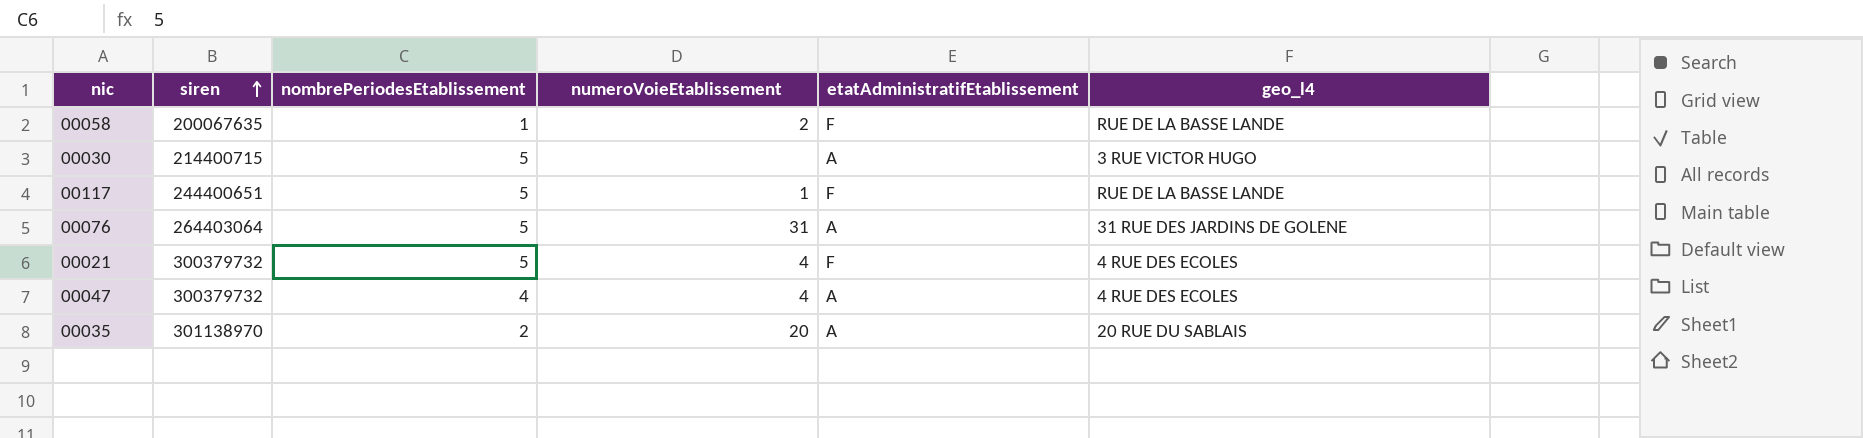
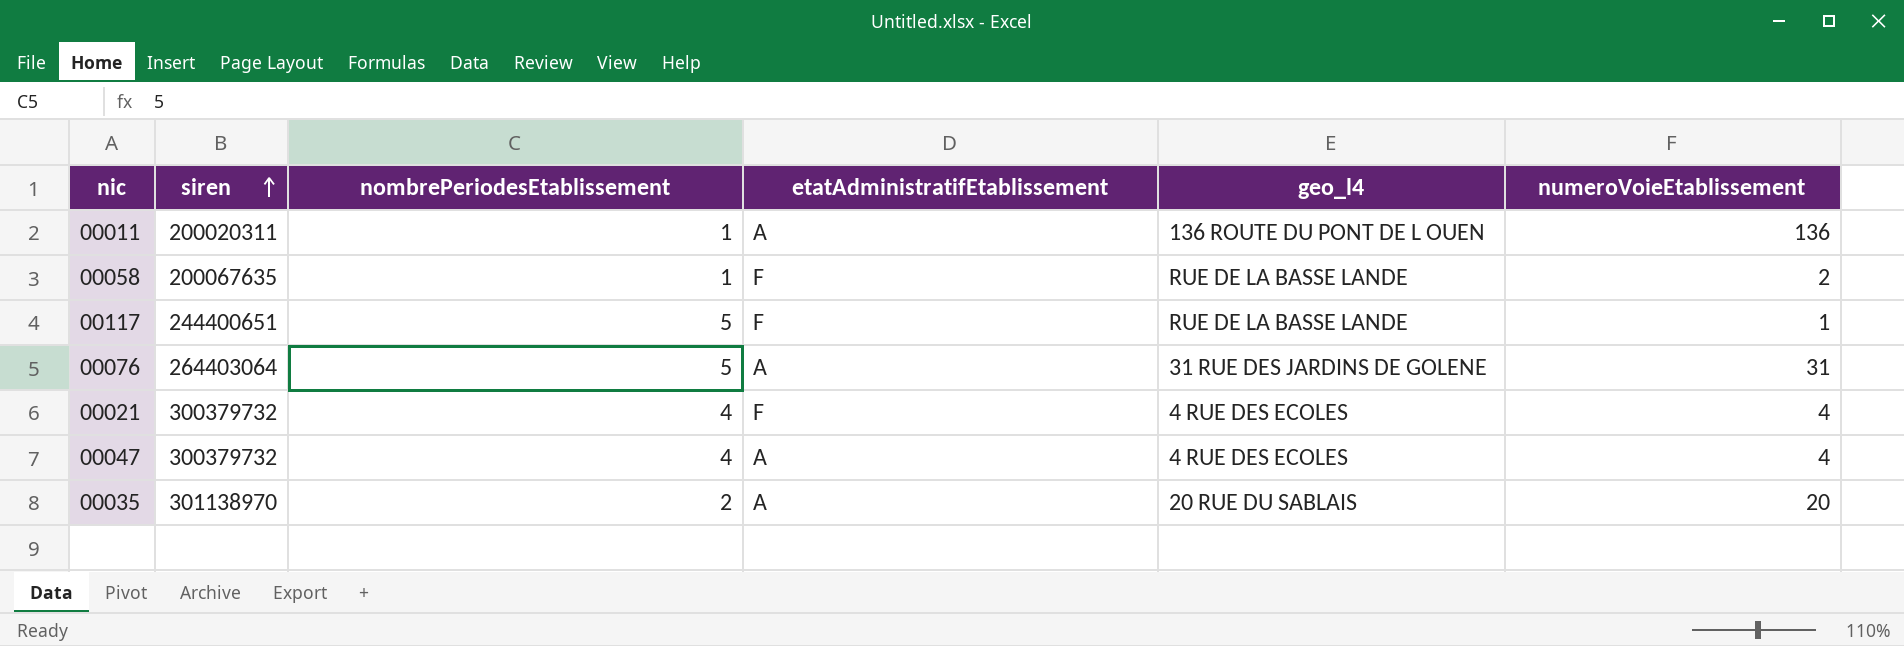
column numeroVoieEtablissement | position: 4 -> 6
row 00030: 214400715 | 5 | none | A | 3 RUE VICTOR HUGO -> none
row 00011: none -> 200020311 | 1 | A | 136 ROUTE DU PONT DE L OUEN | 136
00021 | nombrePeriodesEtablissement: 5 -> 4

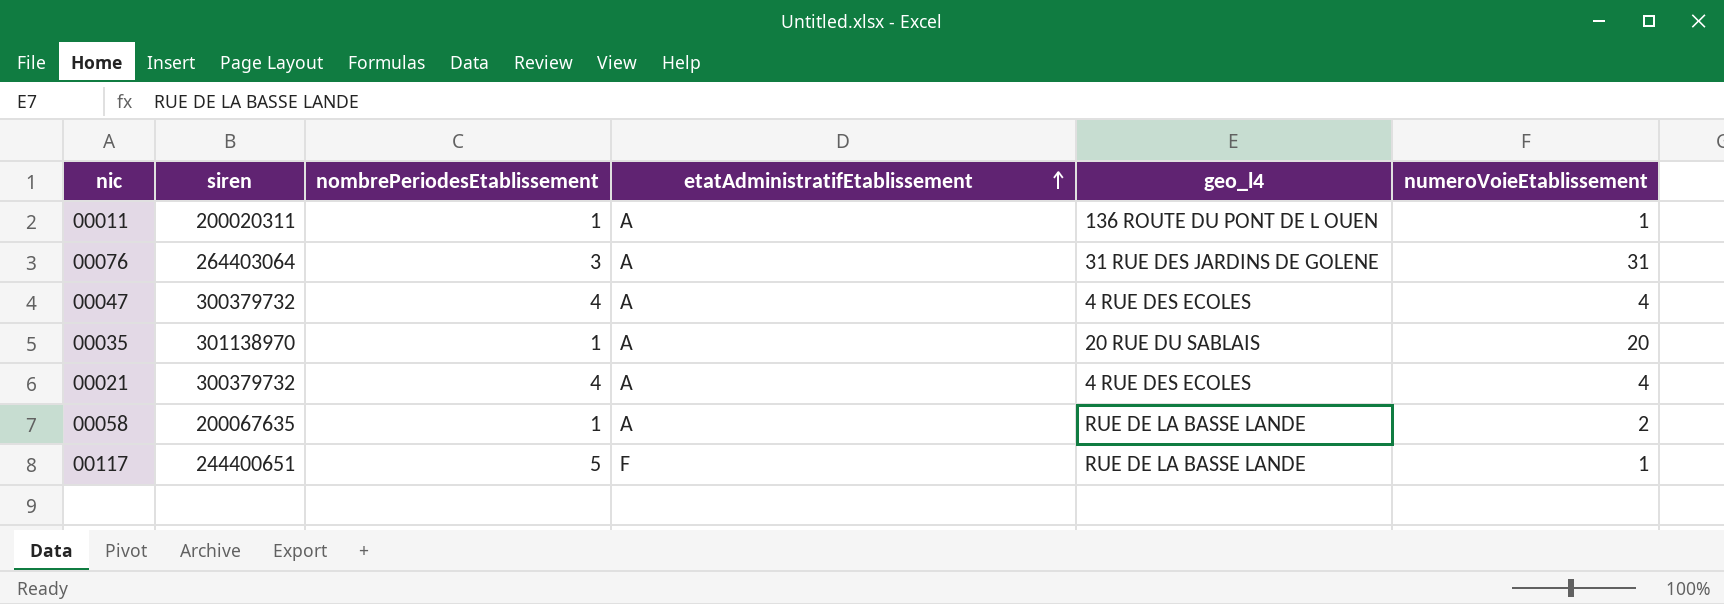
row order: siren ascending -> etatAdministratifEtablissement ascending
00011 | numeroVoieEtablissement: 136 -> 1
00076 | nombrePeriodesEtablissement: 5 -> 3
00035 | nombrePeriodesEtablissement: 2 -> 1
00021 | etatAdministratifEtablissement: F -> A
00058 | etatAdministratifEtablissement: F -> A

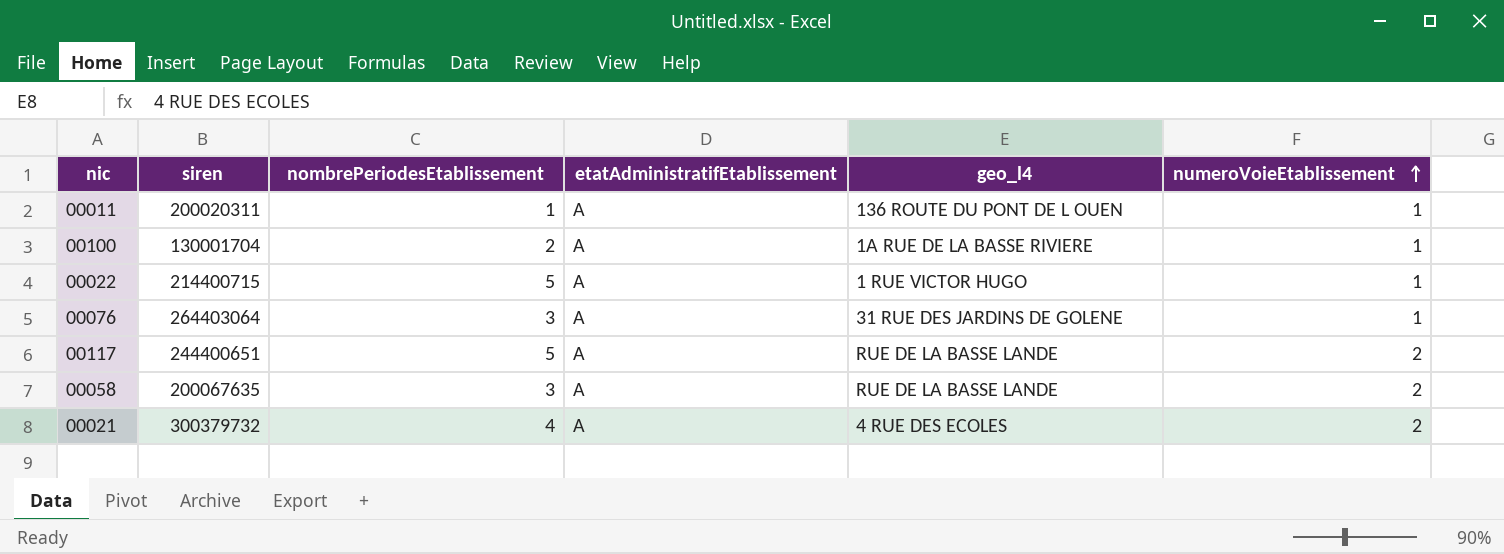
row order: etatAdministratifEtablissement ascending -> numeroVoieEtablissement ascending
row 00047: 300379732 | 4 | A | 4 RUE DES ECOLES | 4 -> none
row 00035: 301138970 | 1 | A | 20 RUE DU SABLAIS | 20 -> none
row 00100: none -> 130001704 | 2 | A | 1A RUE DE LA BASSE RIVIERE | 1
row 00022: none -> 214400715 | 5 | A | 1 RUE VICTOR HUGO | 1
00076 | numeroVoieEtablissement: 31 -> 1
00117 | etatAdministratifEtablissement: F -> A
00117 | numeroVoieEtablissement: 1 -> 2
00058 | nombrePeriodesEtablissement: 1 -> 3
00021 | numeroVoieEtablissement: 4 -> 2

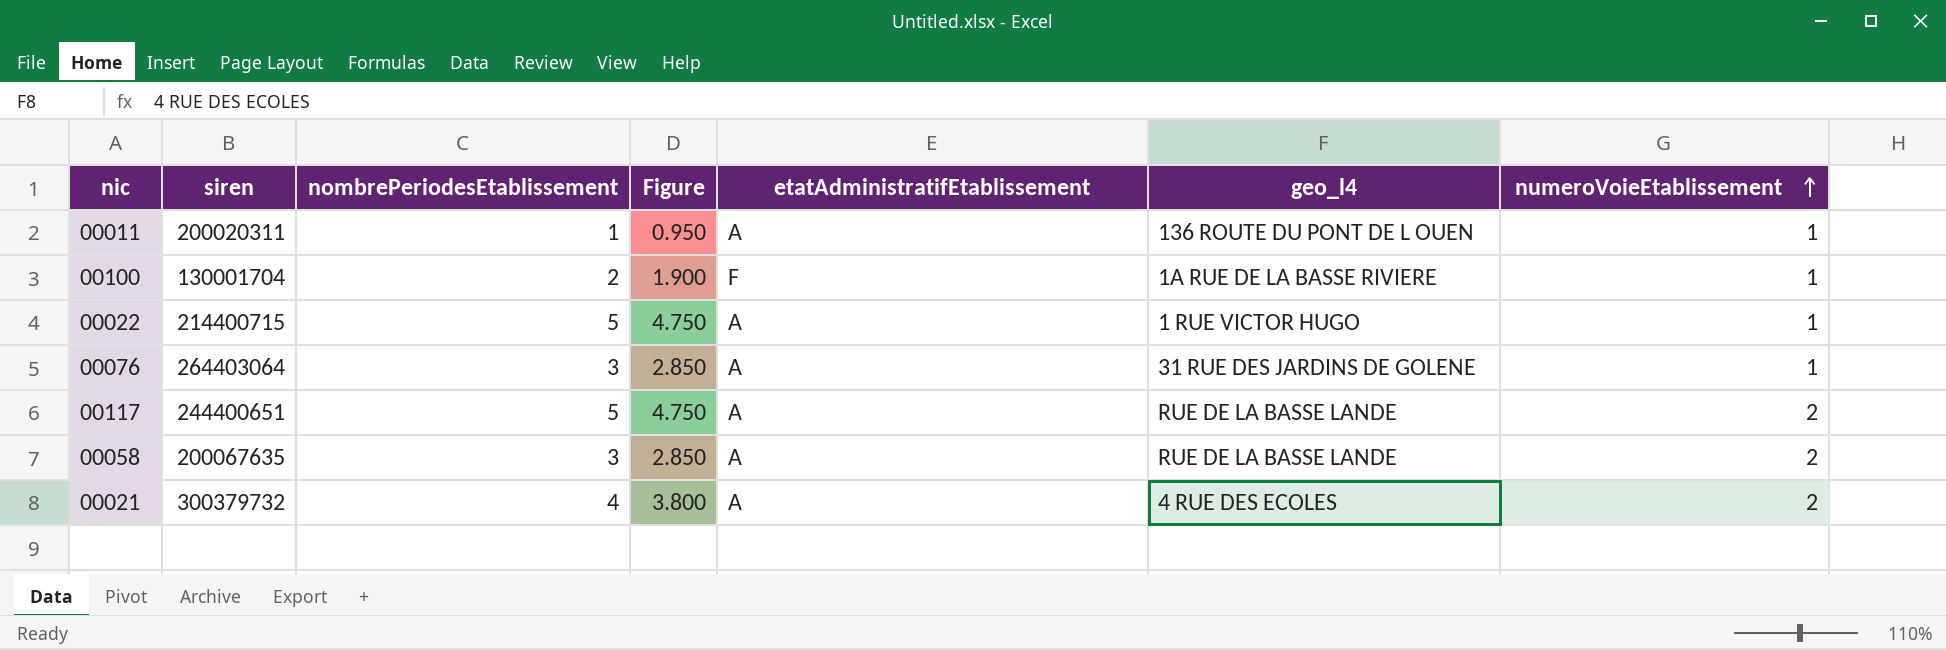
column Figure | formula: none -> [nombrePeriodesEtablissement] * 0.95
00100 | etatAdministratifEtablissement: A -> F

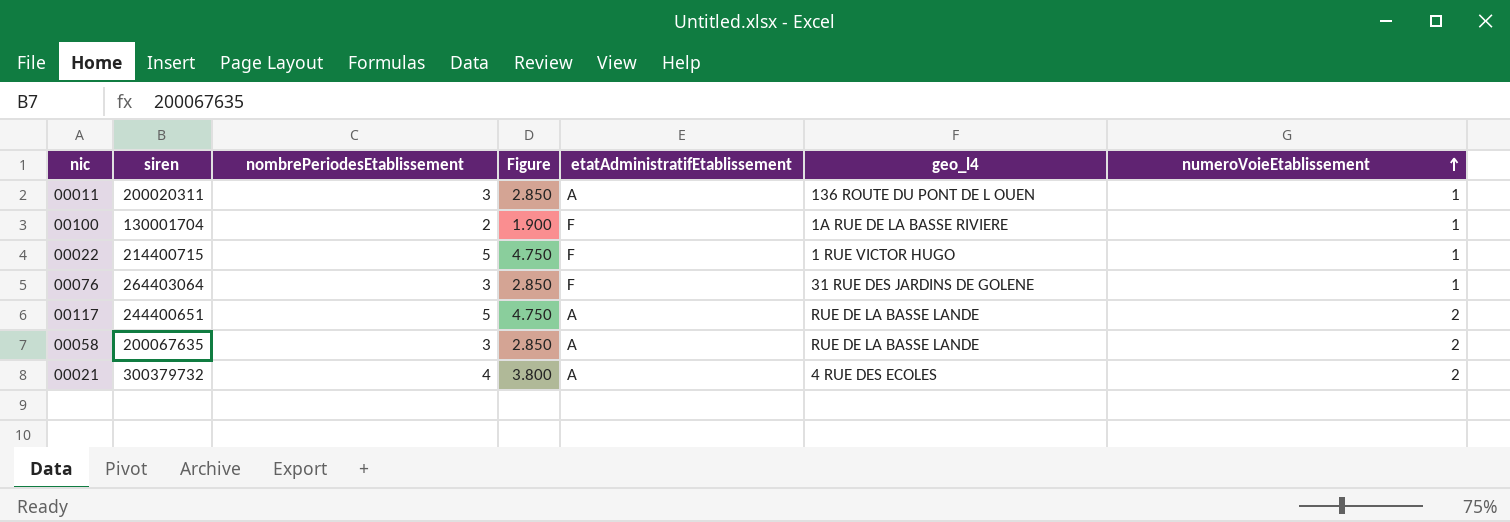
00011 | nombrePeriodesEtablissement: 1 -> 3
00011 | Figure: 0.950 -> 2.850
00022 | etatAdministratifEtablissement: A -> F
00076 | etatAdministratifEtablissement: A -> F

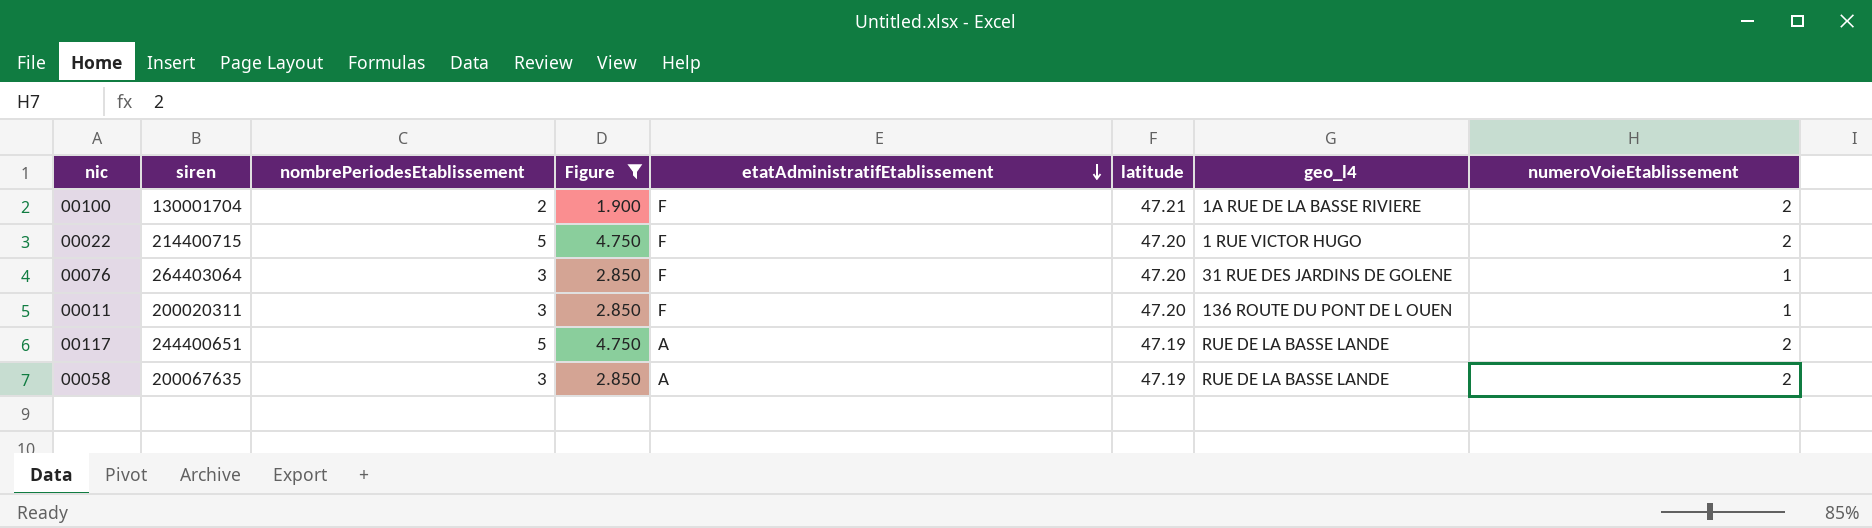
filter: none -> Figure != 3.800
row order: numeroVoieEtablissement ascending -> etatAdministratifEtablissement descending
column latitude | position: none -> 6
00100 | numeroVoieEtablissement: 1 -> 2
00022 | numeroVoieEtablissement: 1 -> 2
00011 | etatAdministratifEtablissement: A -> F

